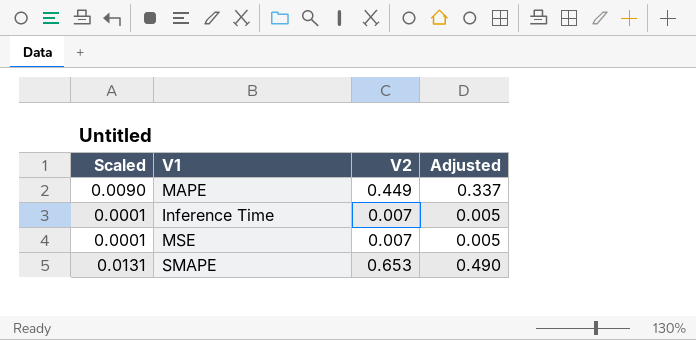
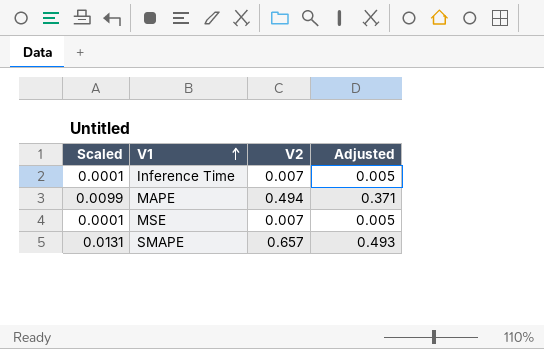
row order: none -> V1 ascending
MAPE | Scaled: 0.0090 -> 0.0099
MAPE | V2: 0.449 -> 0.494
MAPE | Adjusted: 0.337 -> 0.371
SMAPE | V2: 0.653 -> 0.657
SMAPE | Adjusted: 0.490 -> 0.493

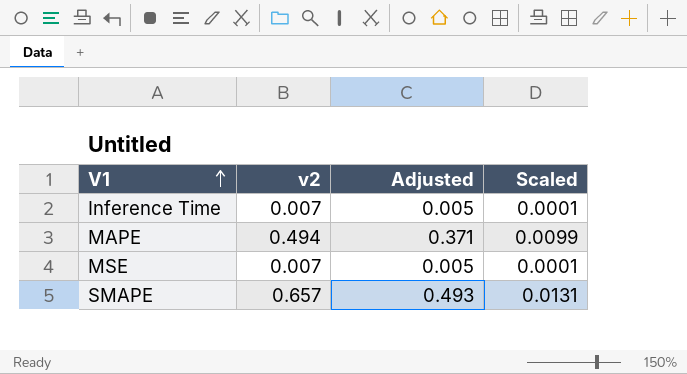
column name: V2 -> v2
column Scaled | position: 1 -> 4

